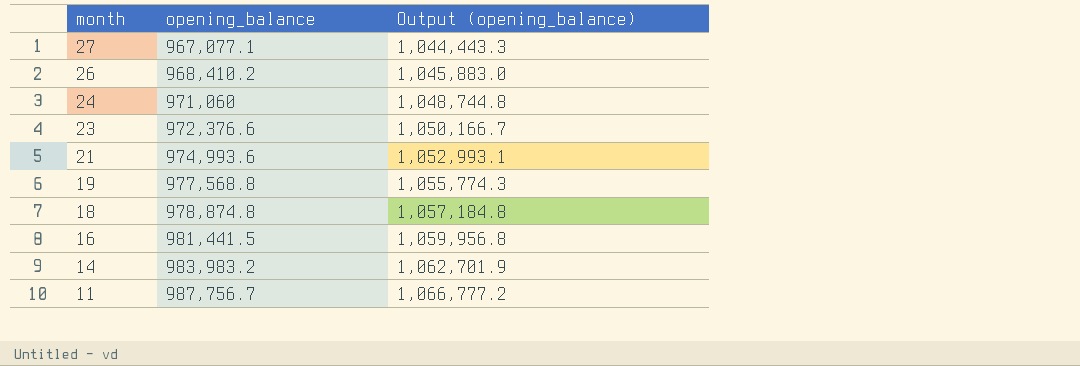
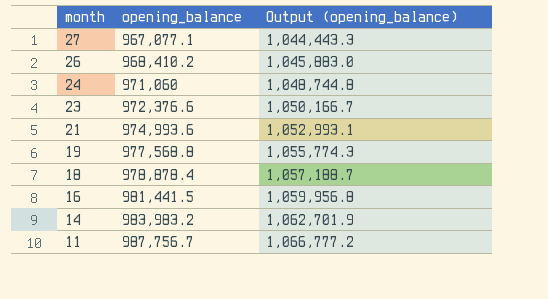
18 | opening_balance: 978,874.8 -> 978,878.4
18 | Output (opening_balance): 1,057,184.8 -> 1,057,188.7

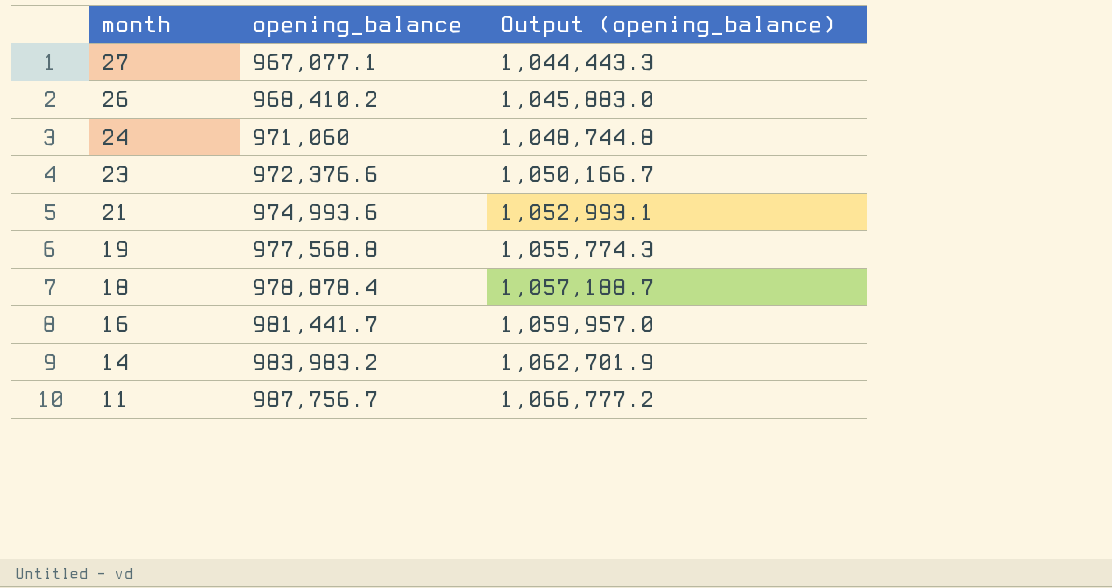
16 | opening_balance: 981,441.5 -> 981,441.7
16 | Output (opening_balance): 1,059,956.8 -> 1,059,957.0

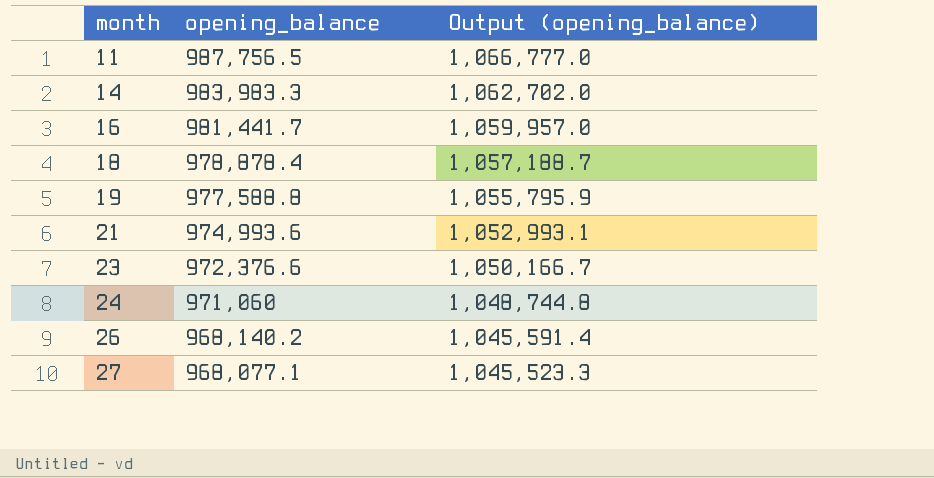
row order: month descending -> month ascending
11 | opening_balance: 987,756.7 -> 987,756.5
11 | Output (opening_balance): 1,066,777.2 -> 1,066,777.0
14 | opening_balance: 983,983.2 -> 983,983.3
14 | Output (opening_balance): 1,062,701.9 -> 1,062,702.0
19 | opening_balance: 977,568.8 -> 977,588.8
19 | Output (opening_balance): 1,055,774.3 -> 1,055,795.9
26 | opening_balance: 968,410.2 -> 968,140.2
26 | Output (opening_balance): 1,045,883.0 -> 1,045,591.4
27 | opening_balance: 967,077.1 -> 968,077.1
27 | Output (opening_balance): 1,044,443.3 -> 1,045,523.3

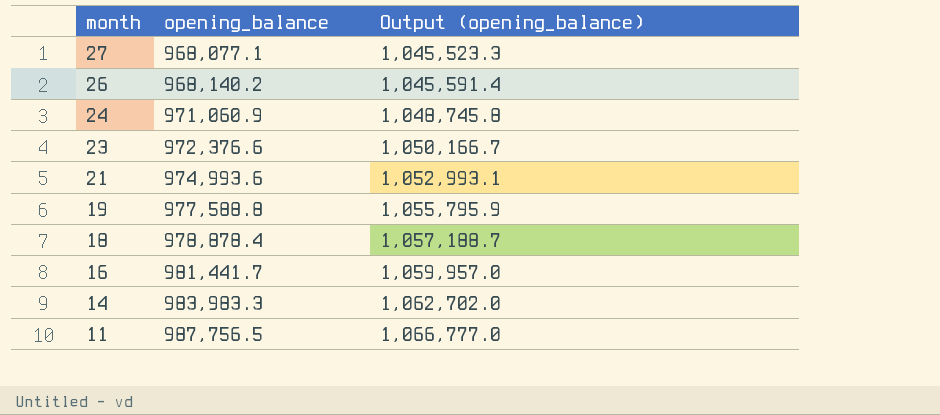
row order: month ascending -> month descending
24 | opening_balance: 971,060 -> 971,060.9
24 | Output (opening_balance): 1,048,744.8 -> 1,048,745.8

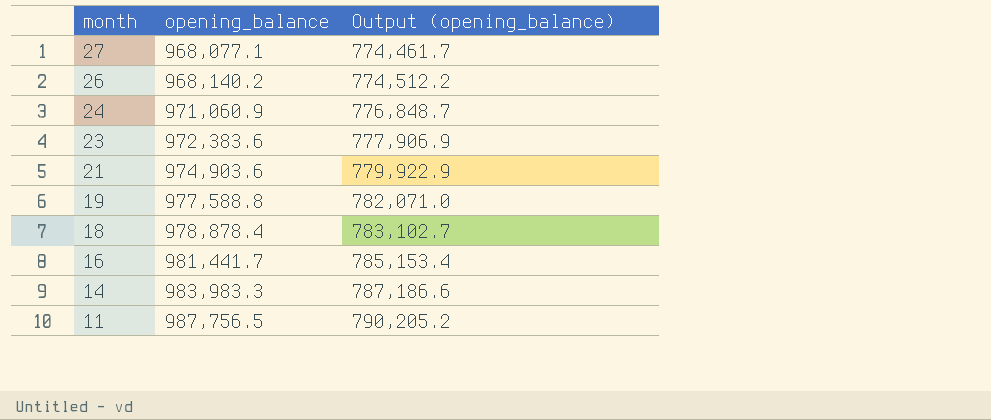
column Output (opening_balance) | formula: [opening_balance] * 1.08 -> [opening_balance] * 0.8
23 | opening_balance: 972,376.6 -> 972,383.6
21 | opening_balance: 974,993.6 -> 974,903.6

